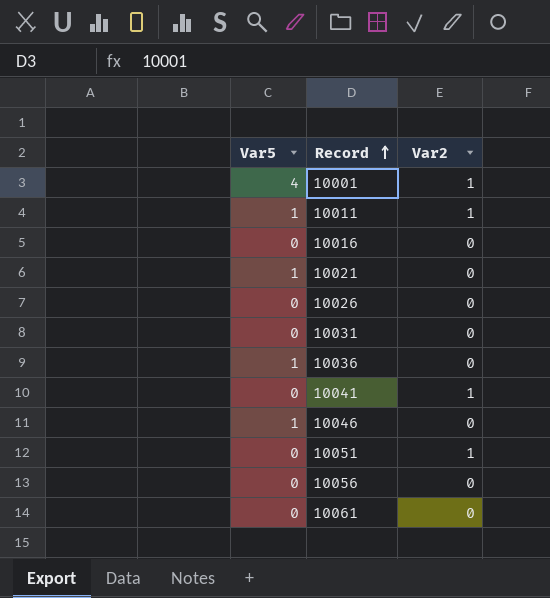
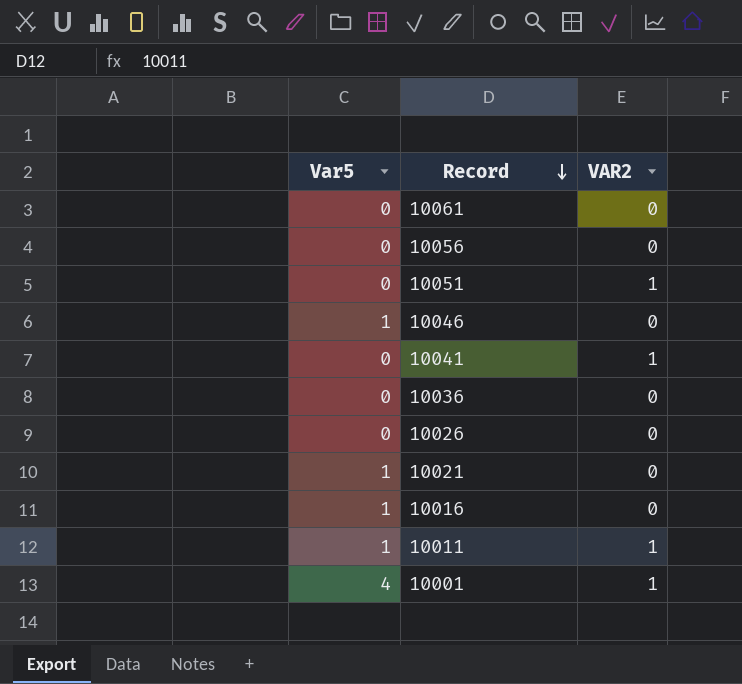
row order: Record ascending -> Record descending
column name: Var2 -> VAR2
row 10031: 0 | 0 -> none
10036 | Var5: 1 -> 0
10016 | Var5: 0 -> 1

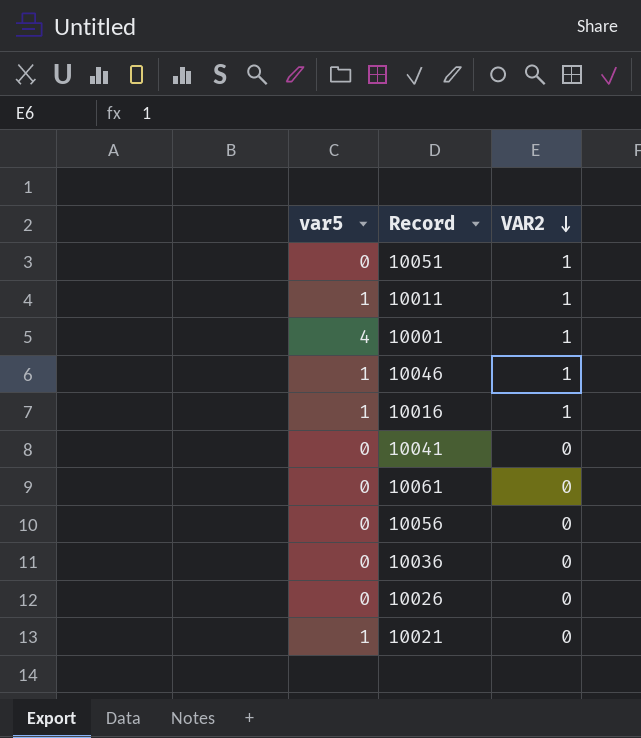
row order: Record descending -> VAR2 descending
column name: Var5 -> var5
10046 | VAR2: 0 -> 1
10016 | VAR2: 0 -> 1
10041 | VAR2: 1 -> 0

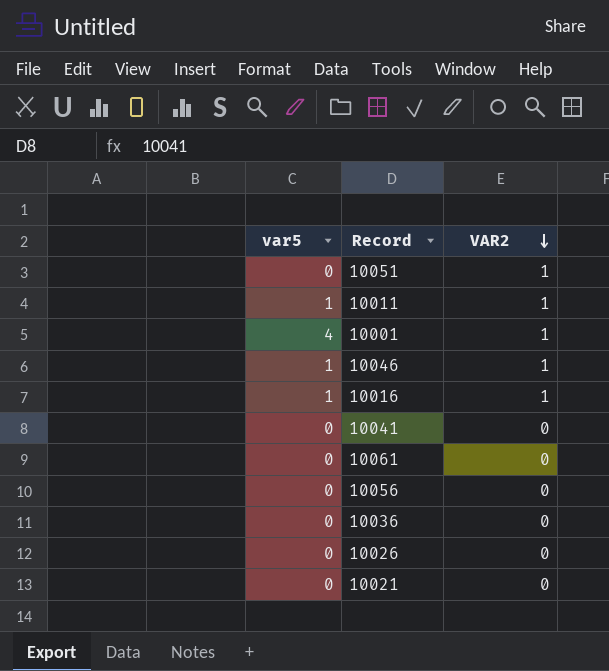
10021 | var5: 1 -> 0

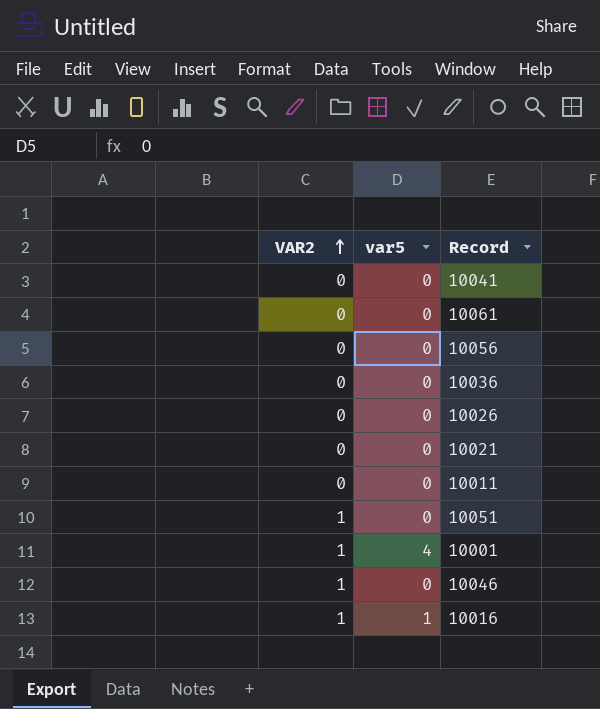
row order: VAR2 descending -> VAR2 ascending
column VAR2 | position: 3 -> 1
10011 | VAR2: 1 -> 0
10011 | var5: 1 -> 0
10046 | var5: 1 -> 0

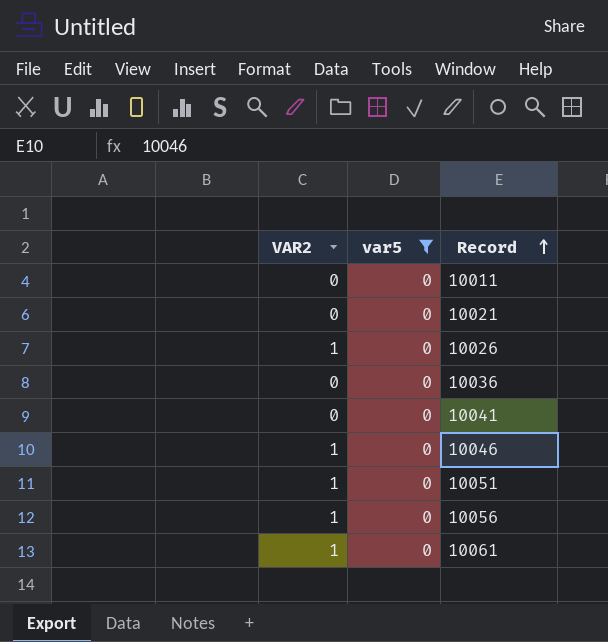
filter: none -> var5 = 0
row order: VAR2 ascending -> Record ascending
10026 | VAR2: 0 -> 1
10056 | VAR2: 0 -> 1
10061 | VAR2: 0 -> 1

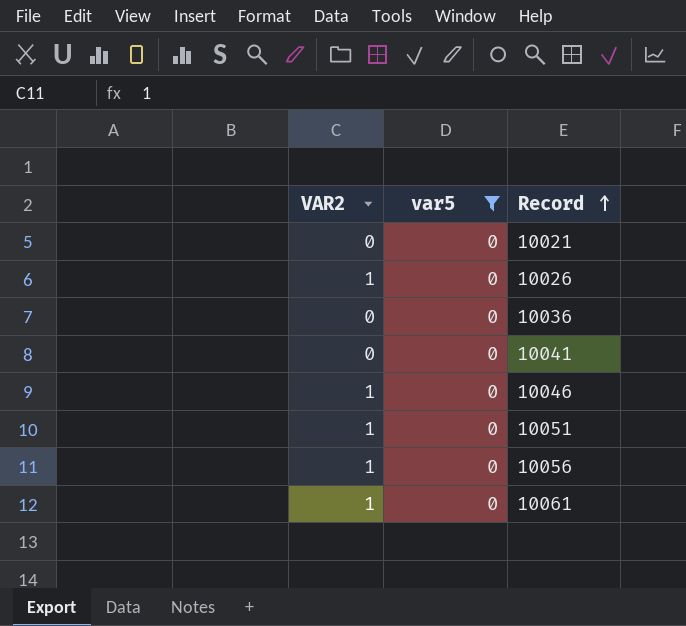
row 10011: 0 | 0 -> none

